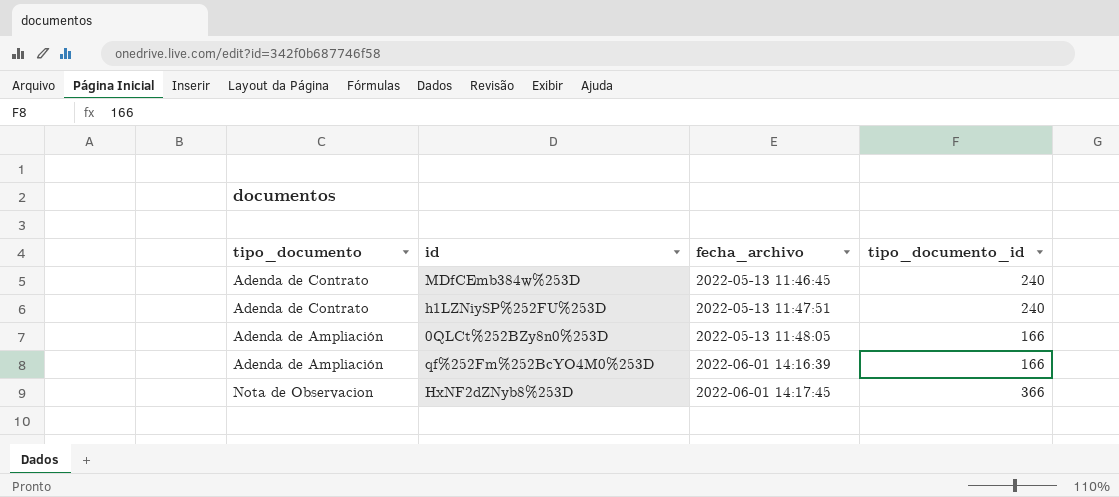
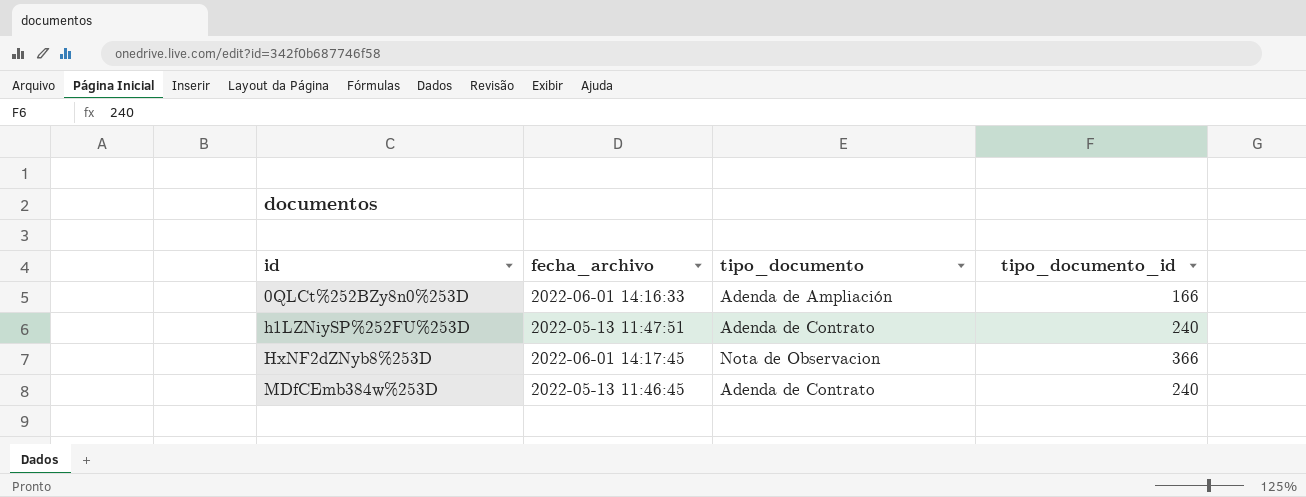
row order: fecha_archivo ascending -> id ascending
column tipo_documento | position: 1 -> 3
row qf%252Fm%252BcYO4M0%253D: Adenda de Ampliación | 2022-06-01 14:16:39 | 166 -> none
0QLCt%252BZy8n0%253D | fecha_archivo: 2022-05-13 11:48:05 -> 2022-06-01 14:16:33

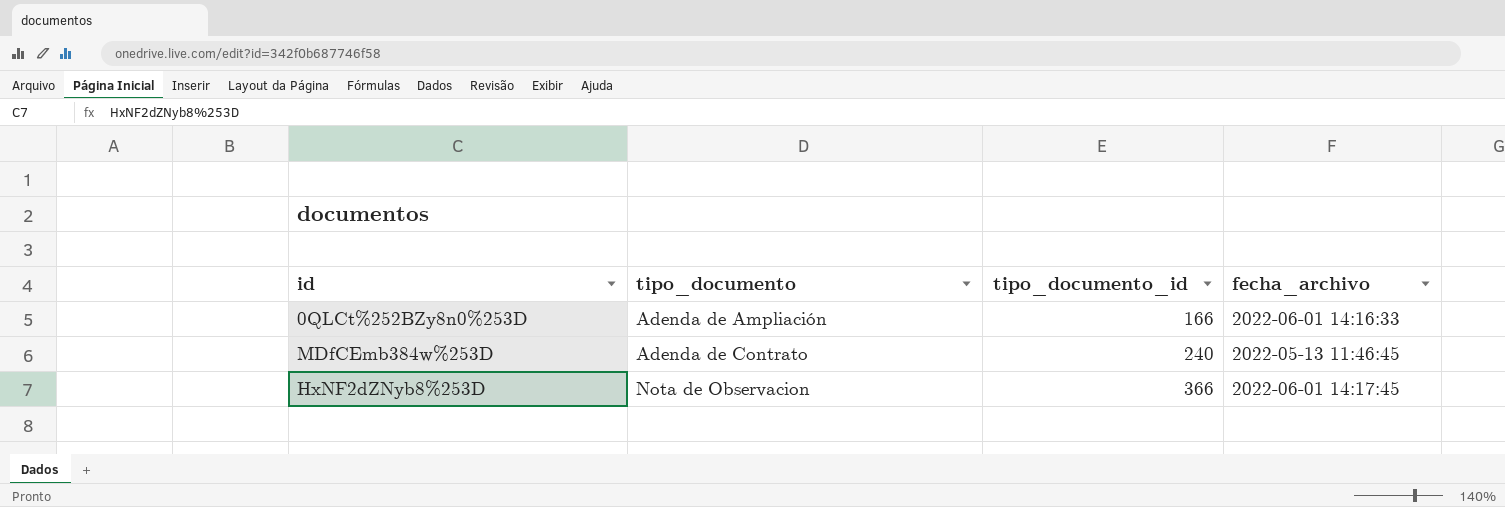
row order: id ascending -> tipo_documento ascending
column fecha_archivo | position: 2 -> 4
row h1LZNiySP%252FU%253D: 2022-05-13 11:47:51 | Adenda de Contrato | 240 -> none

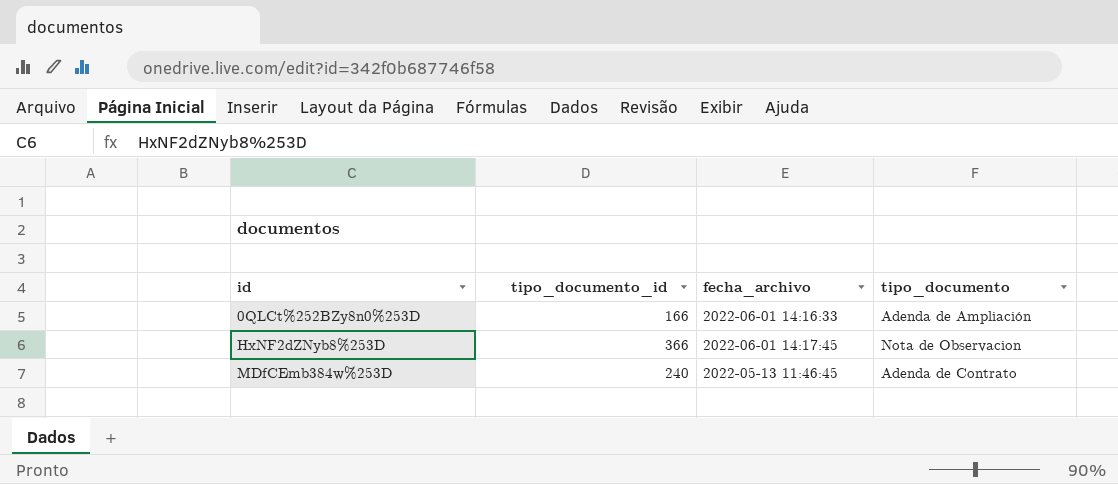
row order: tipo_documento ascending -> id ascending
column tipo_documento | position: 2 -> 4

